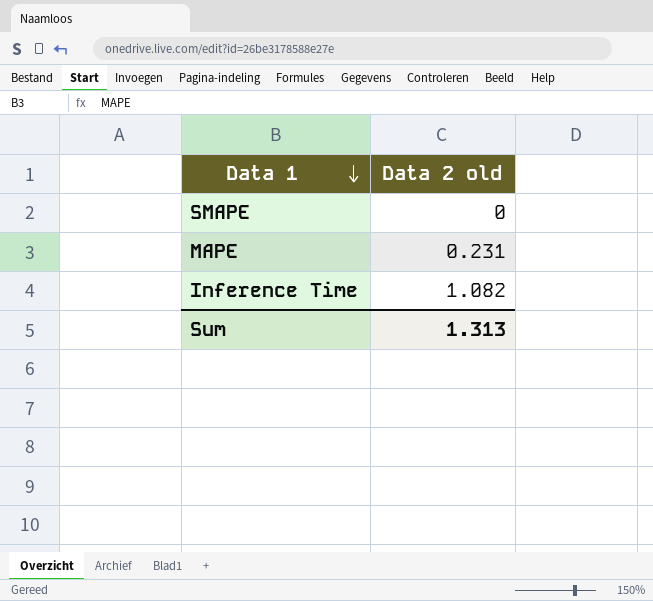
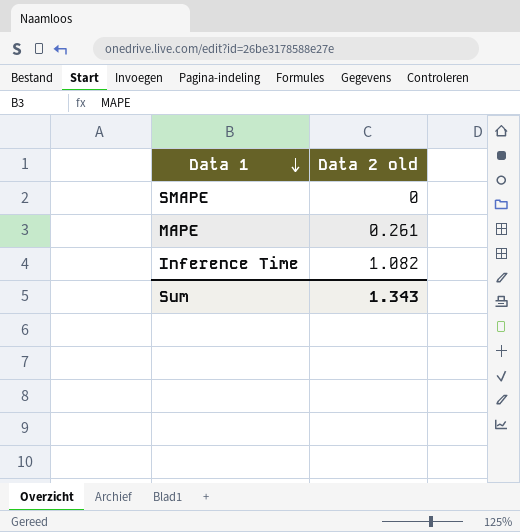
MAPE | Data 2 old: 0.231 -> 0.261
Sum | Data 2 old: 1.313 -> 1.343

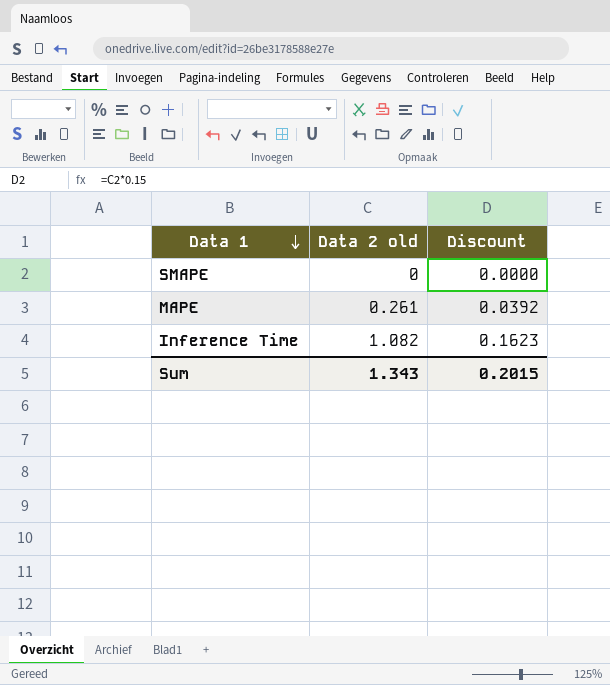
column Discount | formula: none -> [Data 2 old] * 0.15

